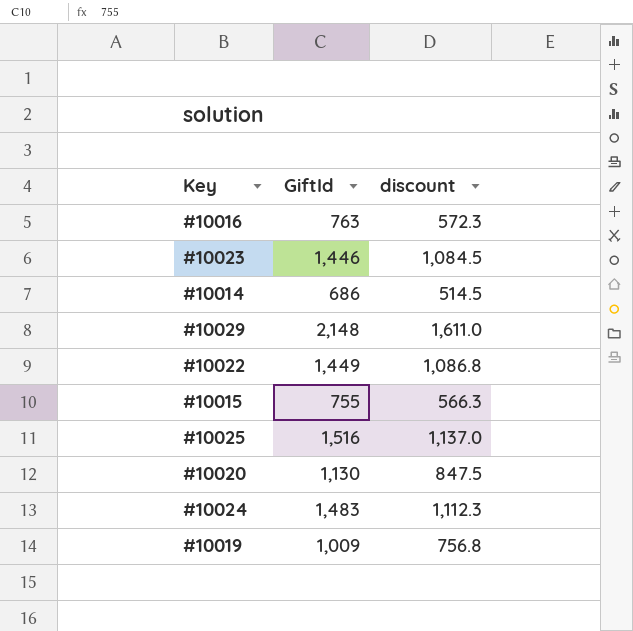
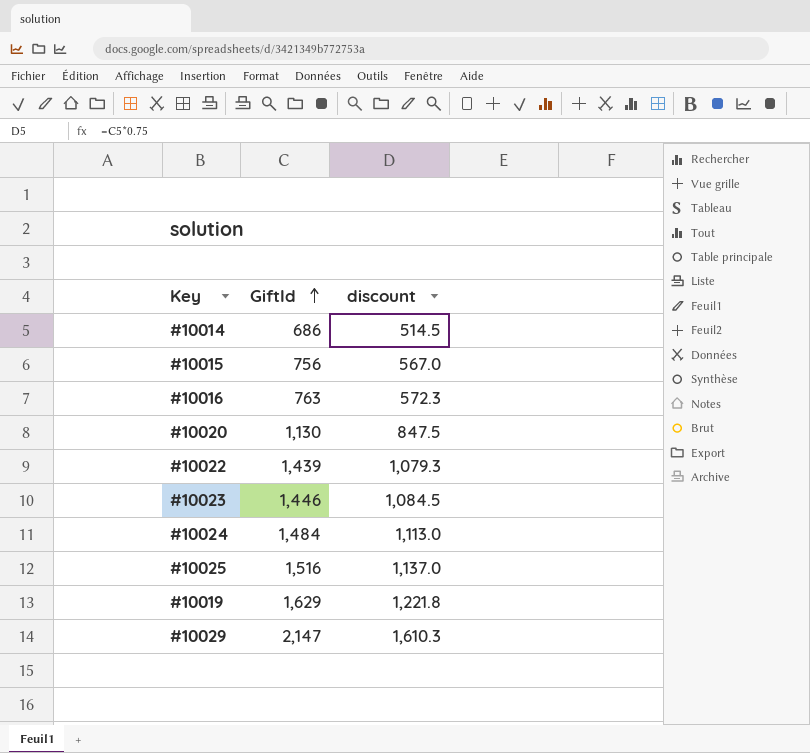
row order: none -> GiftId ascending
#10015 | GiftId: 755 -> 756
#10015 | discount: 566.3 -> 567.0
#10022 | GiftId: 1,449 -> 1,439
#10022 | discount: 1,086.8 -> 1,079.3
#10024 | GiftId: 1,483 -> 1,484
#10024 | discount: 1,112.3 -> 1,113.0
#10019 | GiftId: 1,009 -> 1,629
#10019 | discount: 756.8 -> 1,221.8
#10029 | GiftId: 2,148 -> 2,147
#10029 | discount: 1,611.0 -> 1,610.3

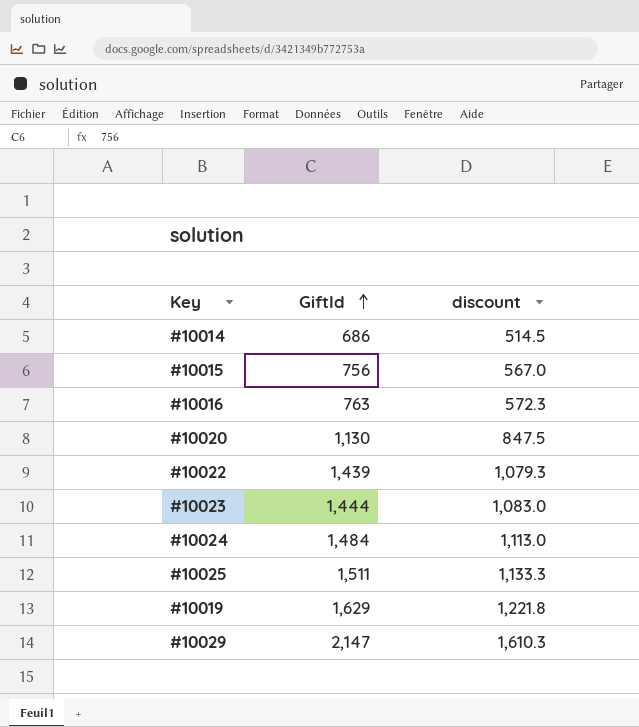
#10023 | GiftId: 1,446 -> 1,444
#10023 | discount: 1,084.5 -> 1,083.0
#10025 | GiftId: 1,516 -> 1,511
#10025 | discount: 1,137.0 -> 1,133.3

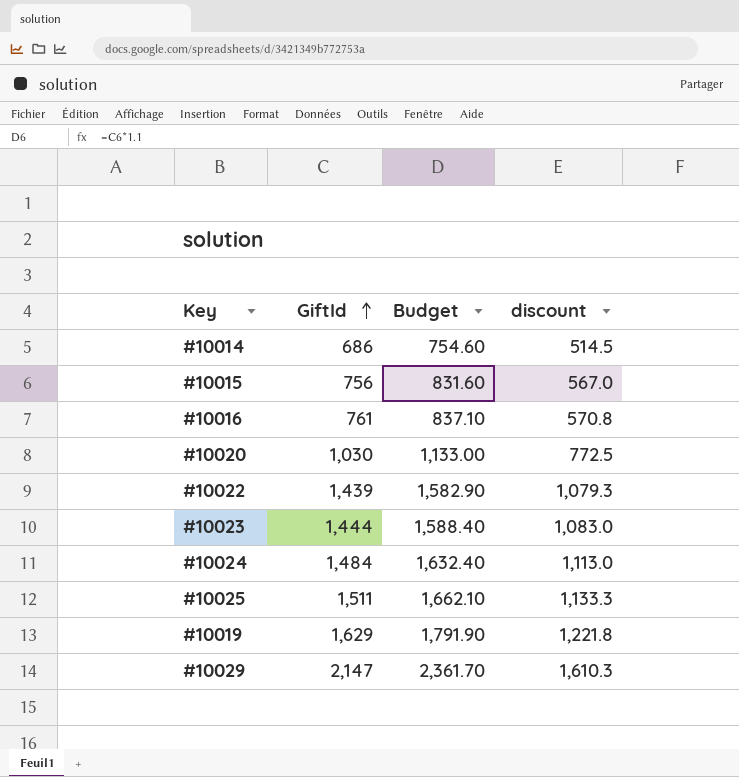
column Budget | formula: none -> [GiftId] * 1.1
#10016 | GiftId: 763 -> 761
#10016 | discount: 572.3 -> 570.8
#10020 | GiftId: 1,130 -> 1,030
#10020 | discount: 847.5 -> 772.5

